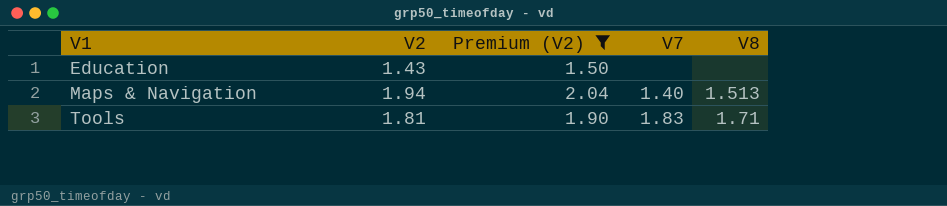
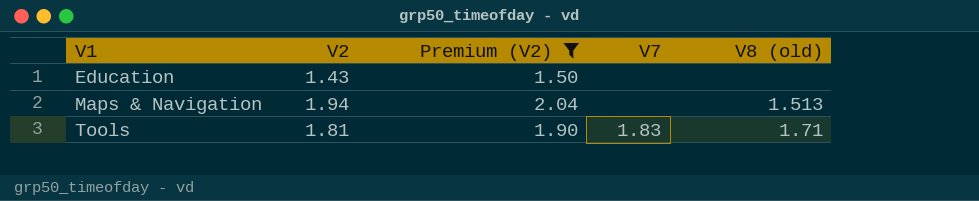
column name: V8 -> V8 (old)
Maps & Navigation | V7: 1.40 -> none

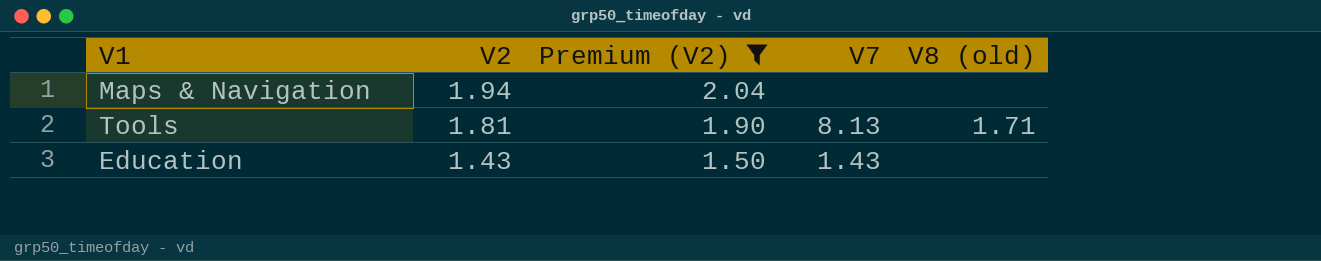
row order: V1 ascending -> V2 descending
Maps & Navigation | V8 (old): 1.513 -> none
Tools | V7: 1.83 -> 8.13
Education | V7: none -> 1.43

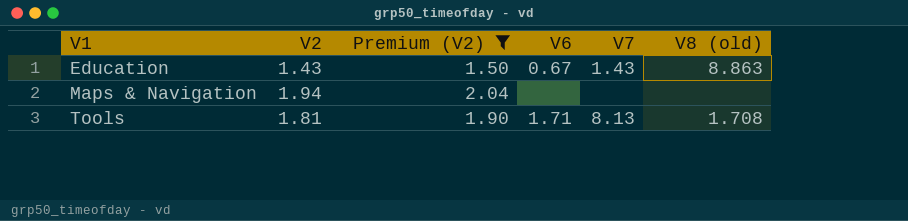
row order: V2 descending -> V1 ascending
column V6 | position: none -> 4
Education | V8 (old): none -> 8.863
Tools | V8 (old): 1.71 -> 1.708

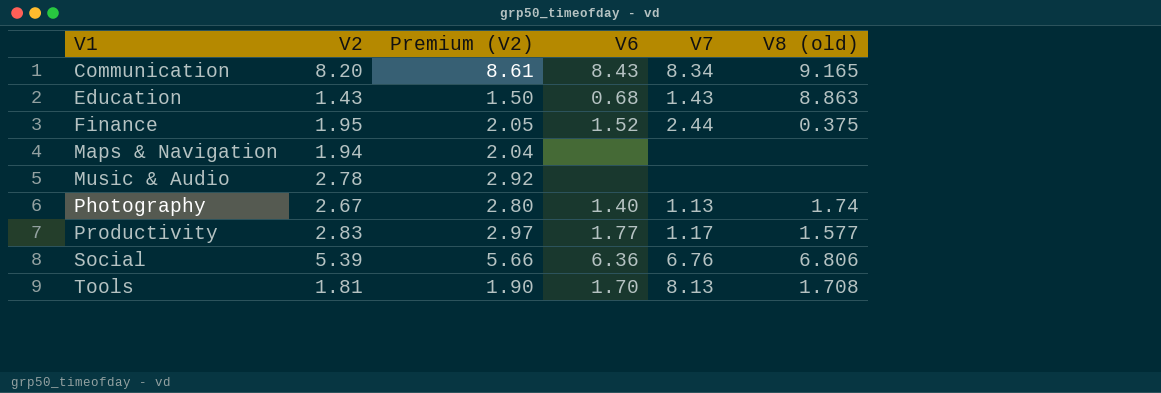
filter: Premium (V2) <= 2.04 -> none
Education | V6: 0.67 -> 0.68
Tools | V6: 1.71 -> 1.70

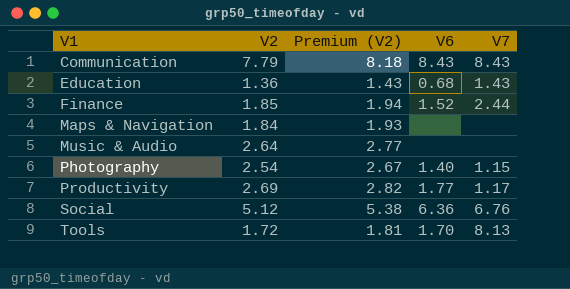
column V8 (old) | position: 6 -> none
Communication | V2: 8.20 -> 7.79
Communication | Premium (V2): 8.61 -> 8.18
Communication | V7: 8.34 -> 8.43
Education | V2: 1.43 -> 1.36
Education | Premium (V2): 1.50 -> 1.43
Finance | V2: 1.95 -> 1.85
Finance | Premium (V2): 2.05 -> 1.94
Maps & Navigation | V2: 1.94 -> 1.84
Maps & Navigation | Premium (V2): 2.04 -> 1.93
Music & Audio | V2: 2.78 -> 2.64
Music & Audio | Premium (V2): 2.92 -> 2.77
Photography | V2: 2.67 -> 2.54
Photography | Premium (V2): 2.80 -> 2.67
Photography | V7: 1.13 -> 1.15
Productivity | V2: 2.83 -> 2.69
Productivity | Premium (V2): 2.97 -> 2.82
Social | V2: 5.39 -> 5.12
Social | Premium (V2): 5.66 -> 5.38
Tools | V2: 1.81 -> 1.72
Tools | Premium (V2): 1.90 -> 1.81

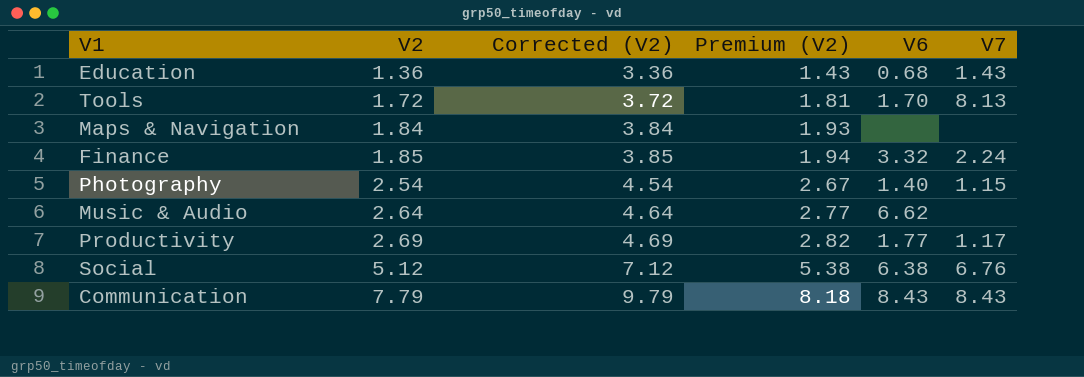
row order: V1 ascending -> V2 ascending
column Corrected (V2) | formula: none -> [V2] + 2
Finance | V6: 1.52 -> 3.32
Finance | V7: 2.44 -> 2.24
Music & Audio | V6: none -> 6.62
Social | V6: 6.36 -> 6.38

